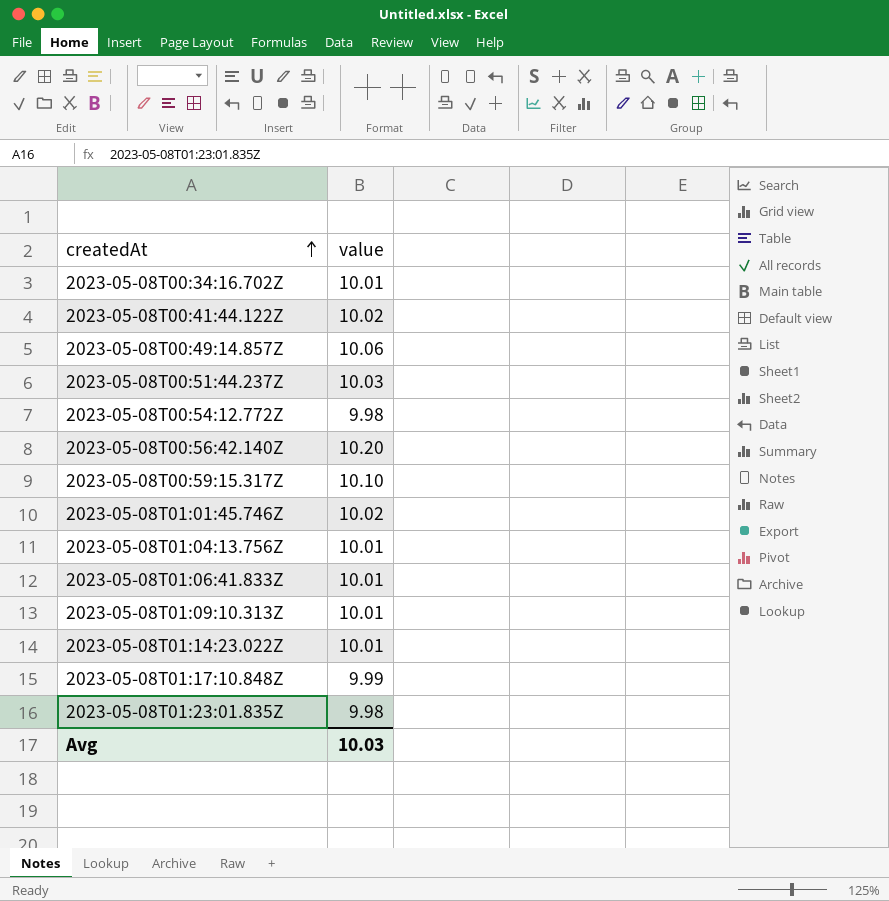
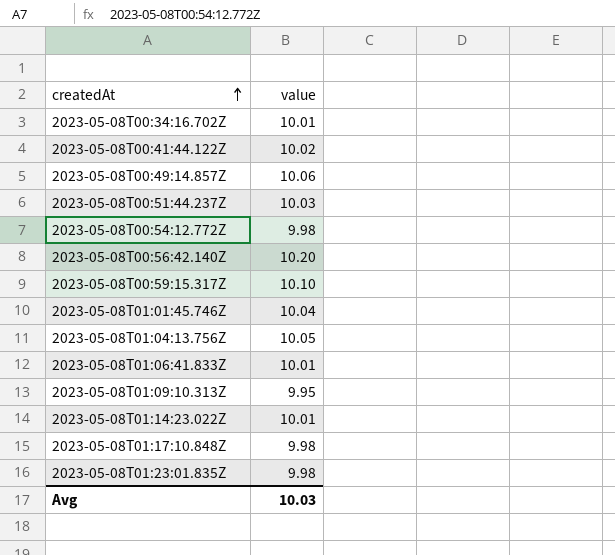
2023-05-08T01:01:45.746Z | value: 10.02 -> 10.04
2023-05-08T01:04:13.756Z | value: 10.01 -> 10.05
2023-05-08T01:09:10.313Z | value: 10.01 -> 9.95
2023-05-08T01:17:10.848Z | value: 9.99 -> 9.98

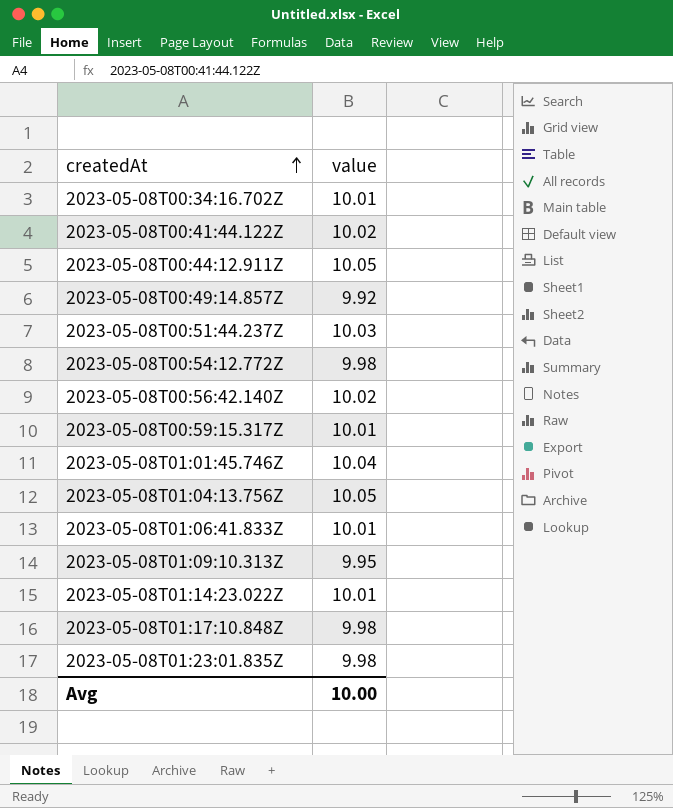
row 2023-05-08T00:44:12.911Z: none -> 10.05
2023-05-08T00:49:14.857Z | value: 10.06 -> 9.92
2023-05-08T00:56:42.140Z | value: 10.20 -> 10.02
2023-05-08T00:59:15.317Z | value: 10.10 -> 10.01
Avg | value: 10.03 -> 10.00

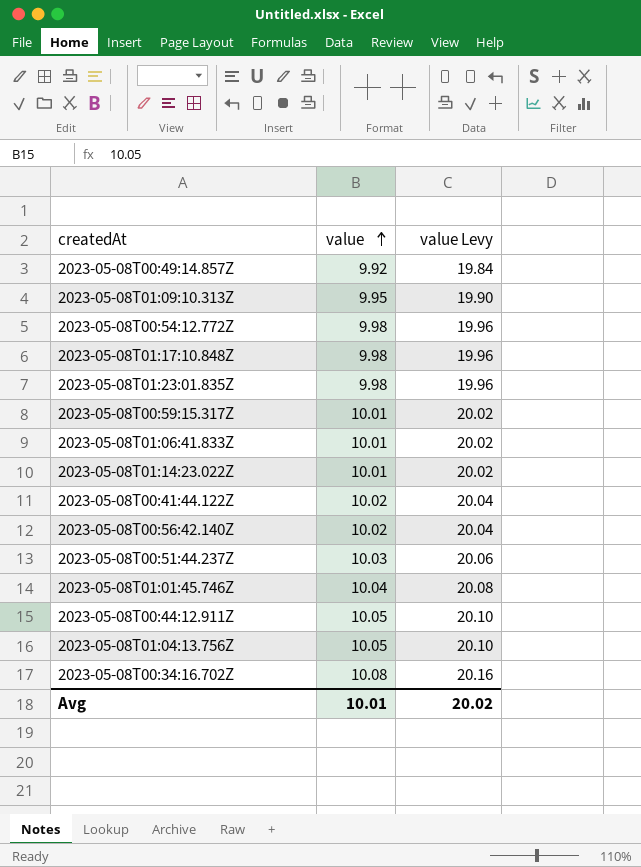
row order: createdAt ascending -> value ascending
column value Levy | formula: none -> [value] * 2
2023-05-08T00:34:16.702Z | value: 10.01 -> 10.08
Avg | value: 10.00 -> 10.01

